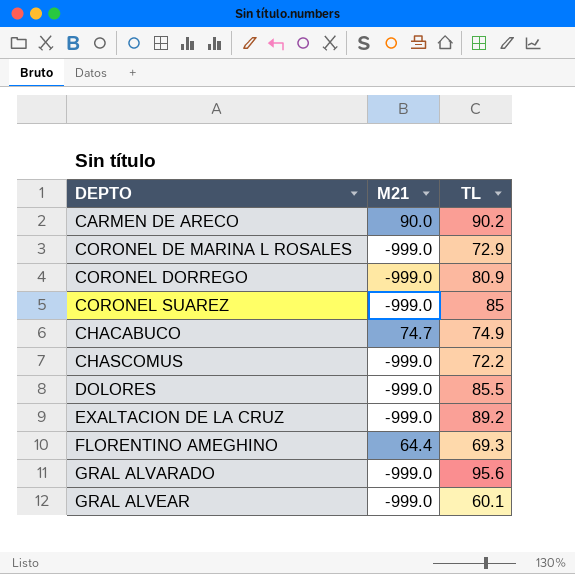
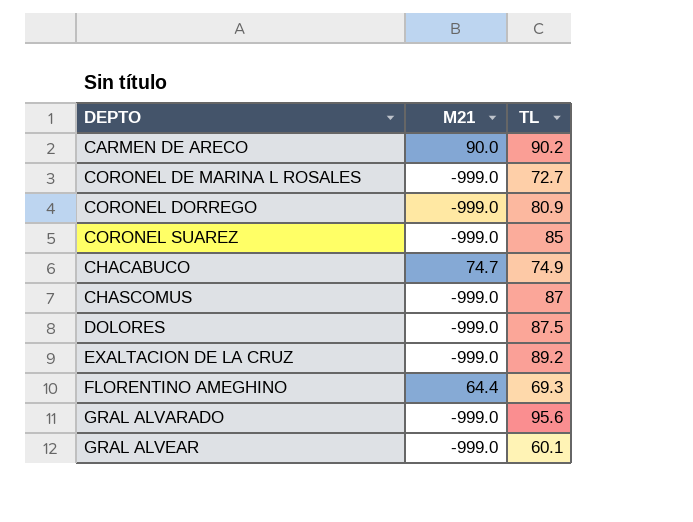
CORONEL DE MARINA L ROSALES | TL: 72.9 -> 72.7
CHASCOMUS | TL: 72.2 -> 87
DOLORES | TL: 85.5 -> 87.5

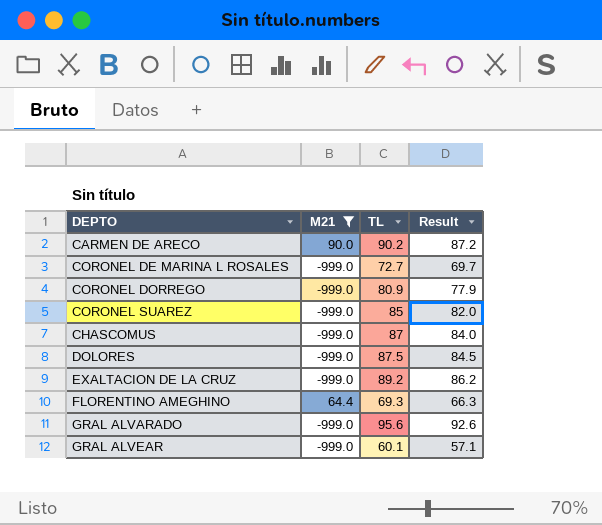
filter: none -> M21 != 74.7
column Result | formula: none -> [TL] - 3

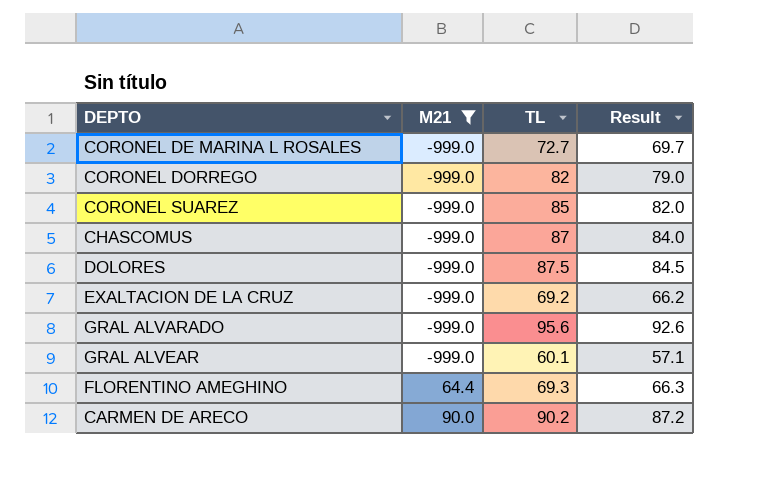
row order: none -> M21 ascending
CORONEL DORREGO | TL: 80.9 -> 82
CORONEL DORREGO | Result: 77.9 -> 79.0
EXALTACION DE LA CRUZ | TL: 89.2 -> 69.2
EXALTACION DE LA CRUZ | Result: 86.2 -> 66.2

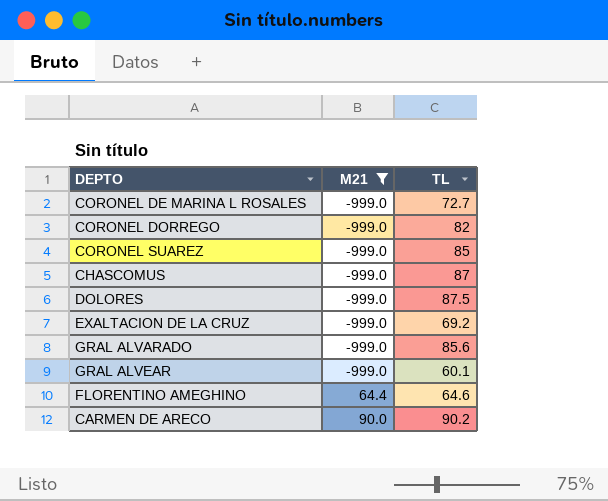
column Result | formula: [TL] - 3 -> none
GRAL ALVARADO | TL: 95.6 -> 85.6
FLORENTINO AMEGHINO | TL: 69.3 -> 64.6

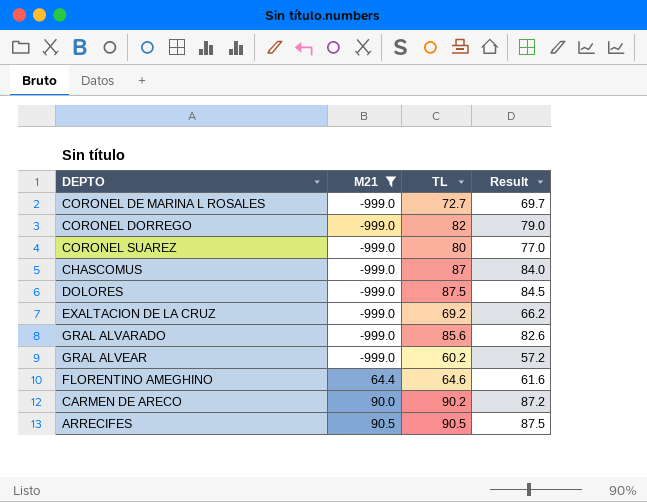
column Result | formula: none -> [TL] - 3
CORONEL SUAREZ | TL: 85 -> 80
GRAL ALVEAR | TL: 60.1 -> 60.2
row ARRECIFES: none -> 90.5 | 90.5 | 87.5

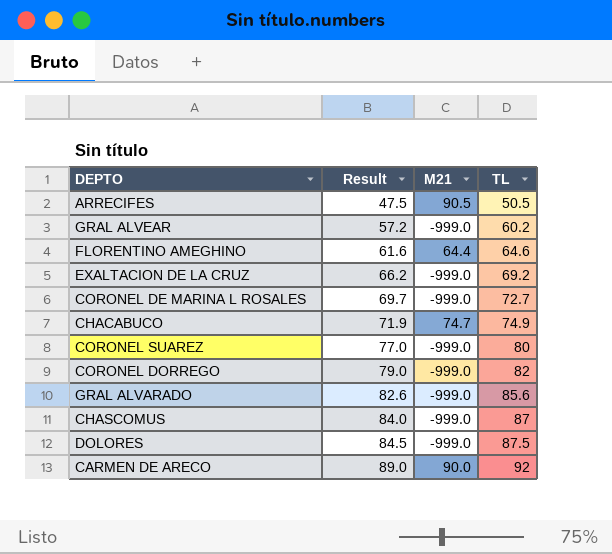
filter: M21 != 74.7 -> none
row order: M21 ascending -> Result ascending
column Result | position: 4 -> 2
ARRECIFES | Result: 87.5 -> 47.5
ARRECIFES | TL: 90.5 -> 50.5
CARMEN DE ARECO | Result: 87.2 -> 89.0
CARMEN DE ARECO | TL: 90.2 -> 92

